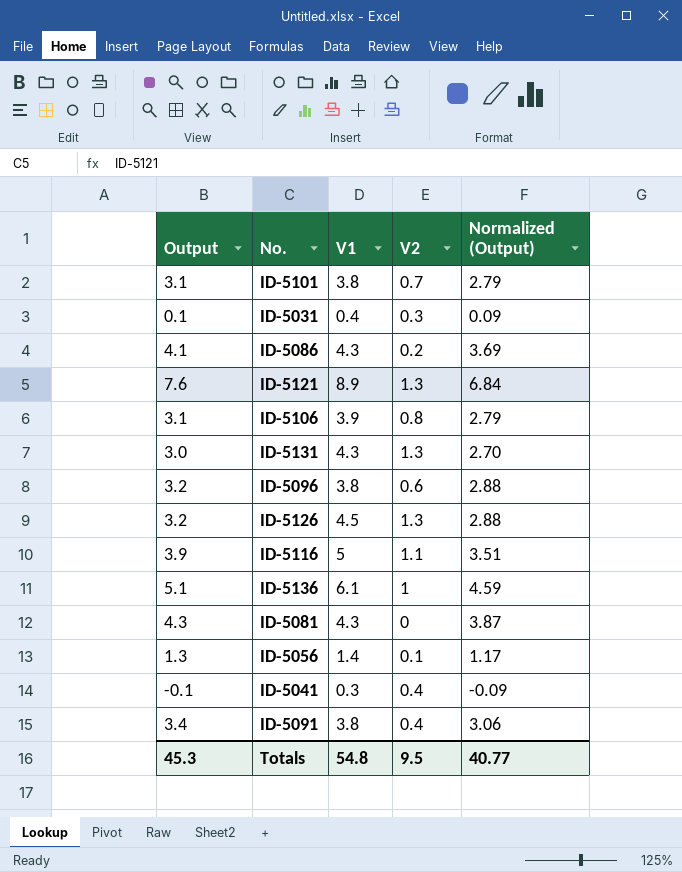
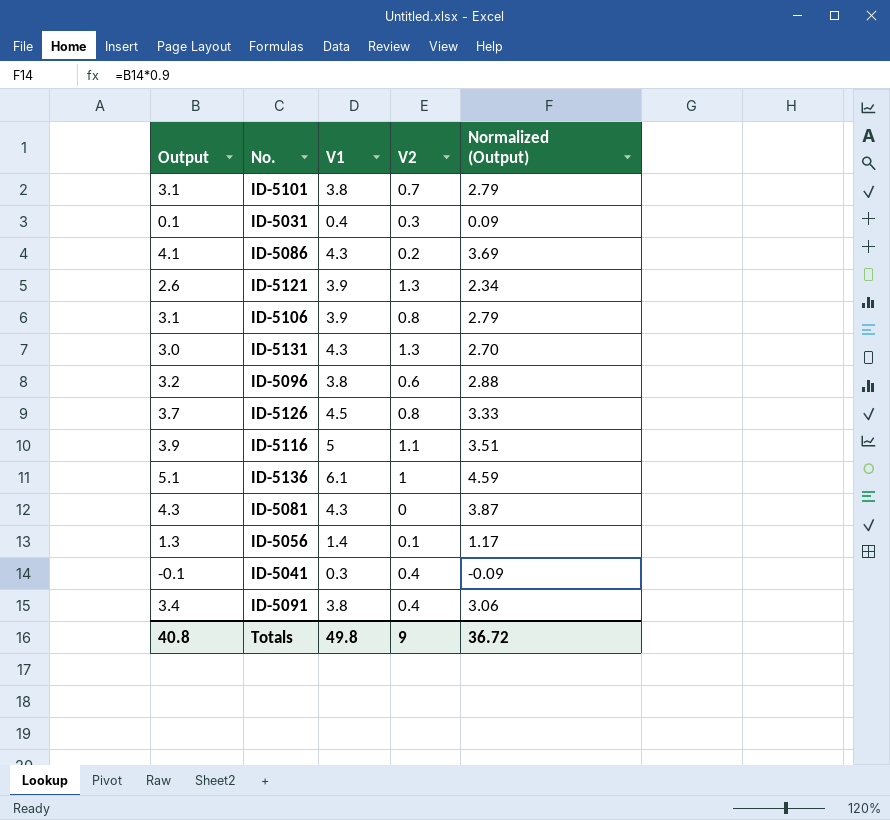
ID-5121 | Output: 7.6 -> 2.6
ID-5121 | V1: 8.9 -> 3.9
ID-5121 | Normalized (Output): 6.84 -> 2.34
ID-5126 | Output: 3.2 -> 3.7
ID-5126 | V2: 1.3 -> 0.8
ID-5126 | Normalized (Output): 2.88 -> 3.33
Totals | Output: 45.3 -> 40.8
Totals | V1: 54.8 -> 49.8
Totals | V2: 9.5 -> 9
Totals | Normalized (Output): 40.77 -> 36.72

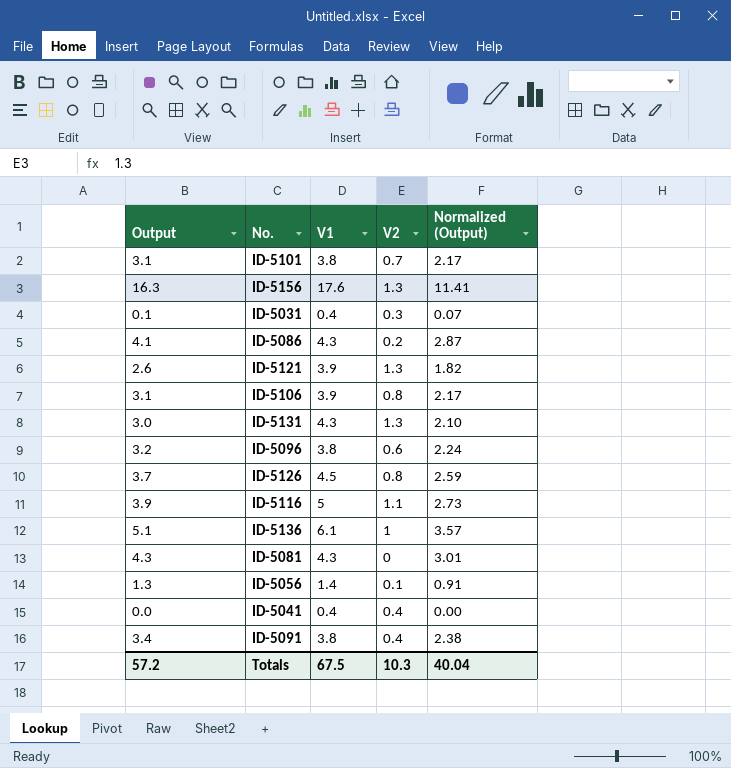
column Normalized (Output) | formula: [Output] * 0.9 -> [Output] * 0.7
row ID-5156: none -> 16.3 | 17.6 | 1.3 | 11.41
ID-5041 | Output: -0.1 -> 0.0
ID-5041 | V1: 0.3 -> 0.4
Totals | Output: 40.8 -> 57.2
Totals | V1: 49.8 -> 67.5
Totals | V2: 9 -> 10.3
Totals | Normalized (Output): 36.72 -> 40.04

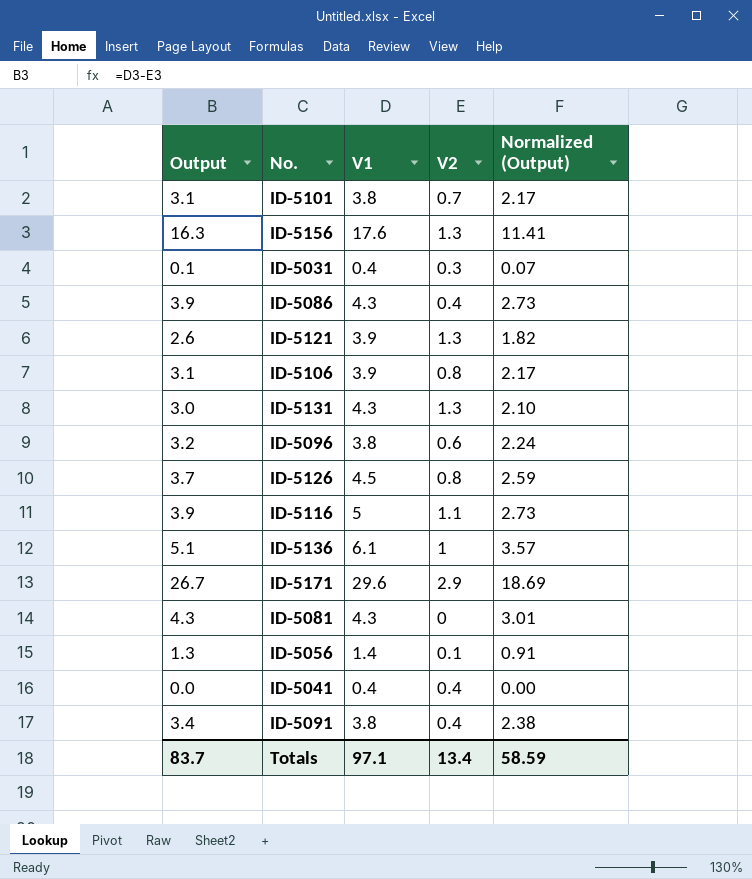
ID-5086 | Output: 4.1 -> 3.9
ID-5086 | V2: 0.2 -> 0.4
ID-5086 | Normalized (Output): 2.87 -> 2.73
row ID-5171: none -> 26.7 | 29.6 | 2.9 | 18.69
Totals | Output: 57.2 -> 83.7
Totals | V1: 67.5 -> 97.1
Totals | V2: 10.3 -> 13.4
Totals | Normalized (Output): 40.04 -> 58.59

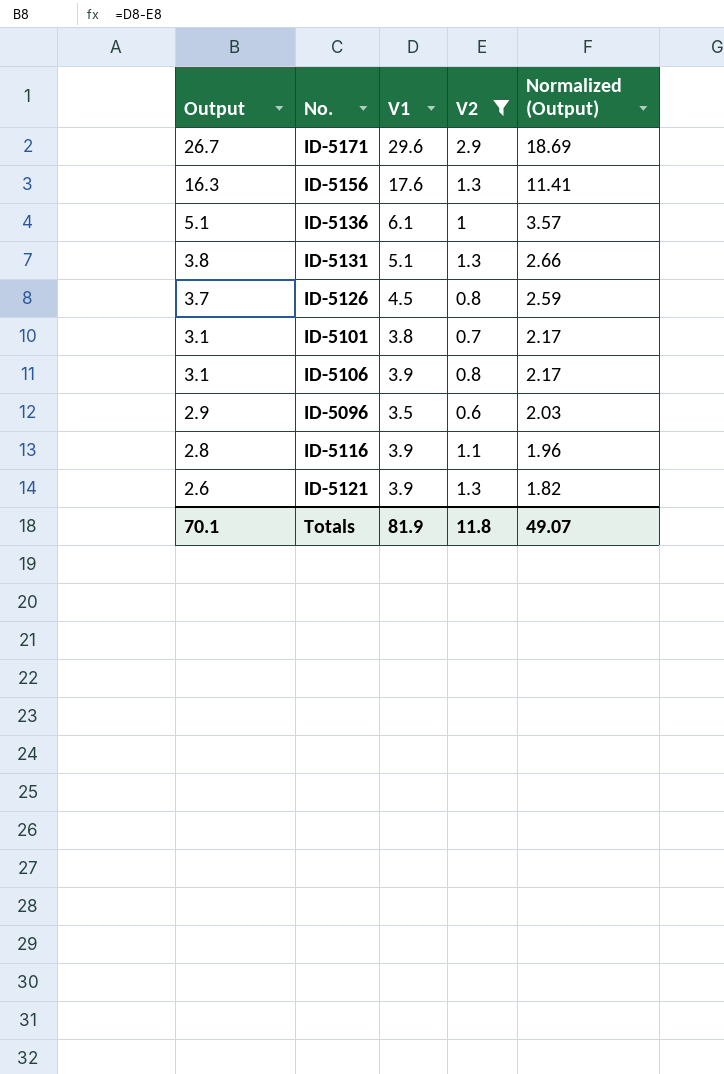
filter: none -> V2 >= 0.6
row order: none -> Output descending
ID-5131 | Output: 3.0 -> 3.8
ID-5131 | V1: 4.3 -> 5.1
ID-5131 | Normalized (Output): 2.10 -> 2.66
ID-5096 | Output: 3.2 -> 2.9
ID-5096 | V1: 3.8 -> 3.5
ID-5096 | Normalized (Output): 2.24 -> 2.03
ID-5116 | Output: 3.9 -> 2.8
ID-5116 | V1: 5 -> 3.9
ID-5116 | Normalized (Output): 2.73 -> 1.96
Totals | Output: 83.7 -> 70.1
Totals | V1: 97.1 -> 81.9
Totals | V2: 13.4 -> 11.8
Totals | Normalized (Output): 58.59 -> 49.07

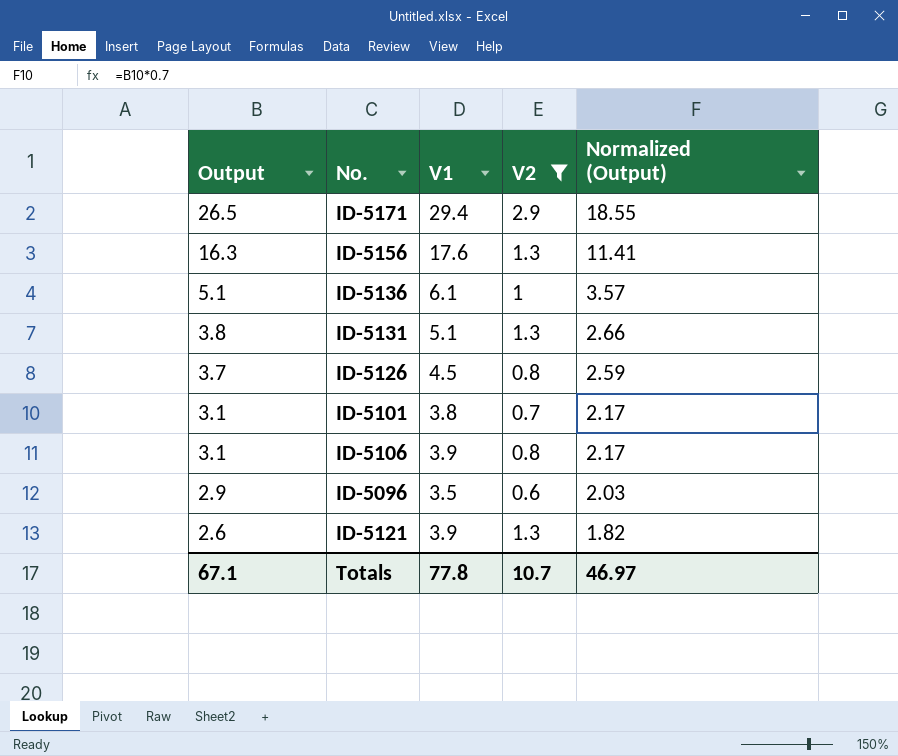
row ID-5116: 2.8 | 3.9 | 1.1 | 1.96 -> none
ID-5171 | Output: 26.7 -> 26.5
ID-5171 | V1: 29.6 -> 29.4
ID-5171 | Normalized (Output): 18.69 -> 18.55
Totals | Output: 70.1 -> 67.1
Totals | V1: 81.9 -> 77.8
Totals | V2: 11.8 -> 10.7
Totals | Normalized (Output): 49.07 -> 46.97

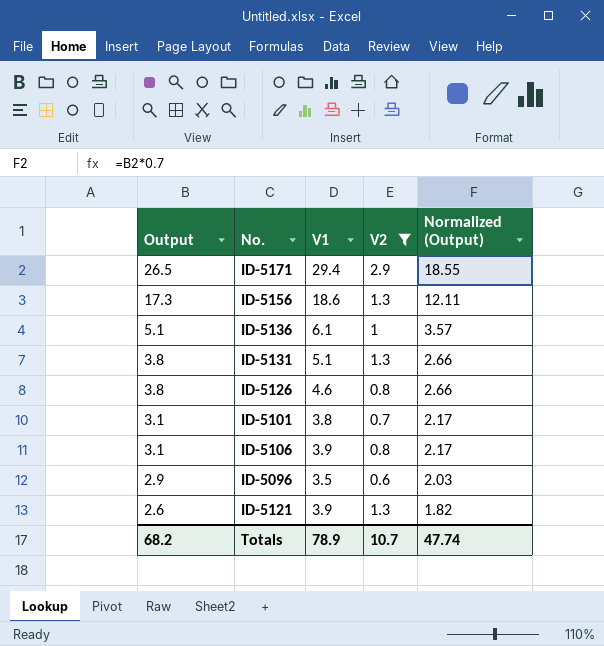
ID-5156 | Output: 16.3 -> 17.3
ID-5156 | V1: 17.6 -> 18.6
ID-5156 | Normalized (Output): 11.41 -> 12.11
ID-5126 | Output: 3.7 -> 3.8
ID-5126 | V1: 4.5 -> 4.6
ID-5126 | Normalized (Output): 2.59 -> 2.66
Totals | Output: 67.1 -> 68.2
Totals | V1: 77.8 -> 78.9
Totals | Normalized (Output): 46.97 -> 47.74

